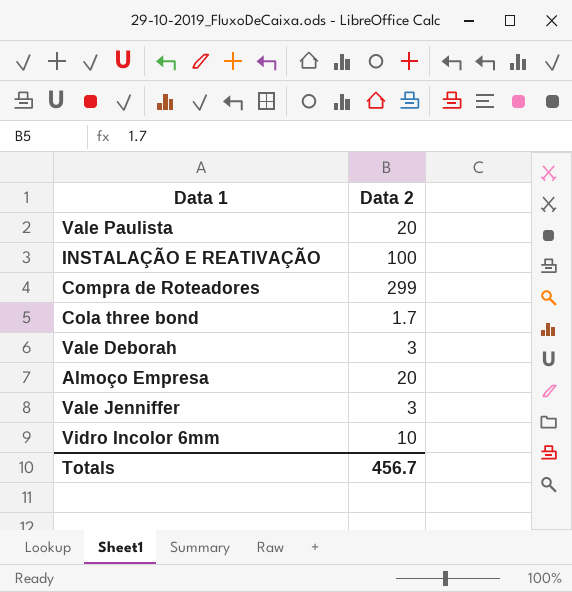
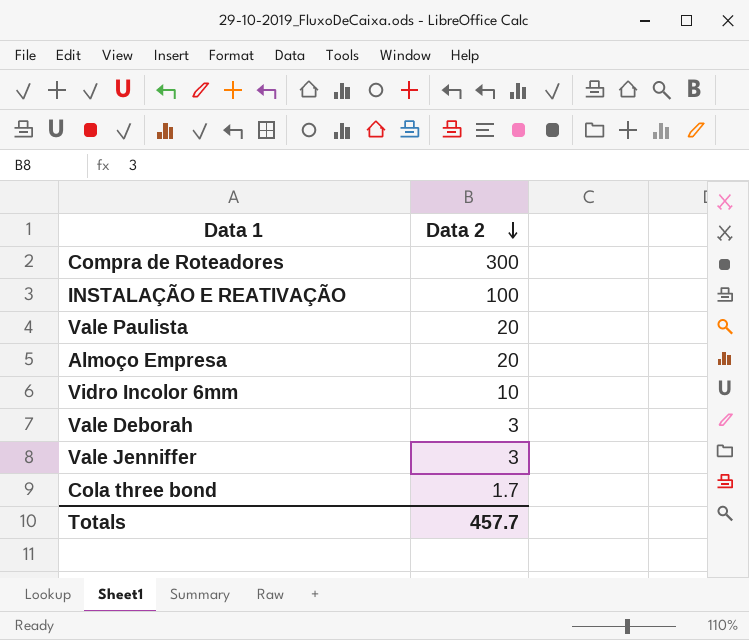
row order: none -> Data 2 descending
Compra de Roteadores | Data 2: 299 -> 300
Totals | Data 2: 456.7 -> 457.7

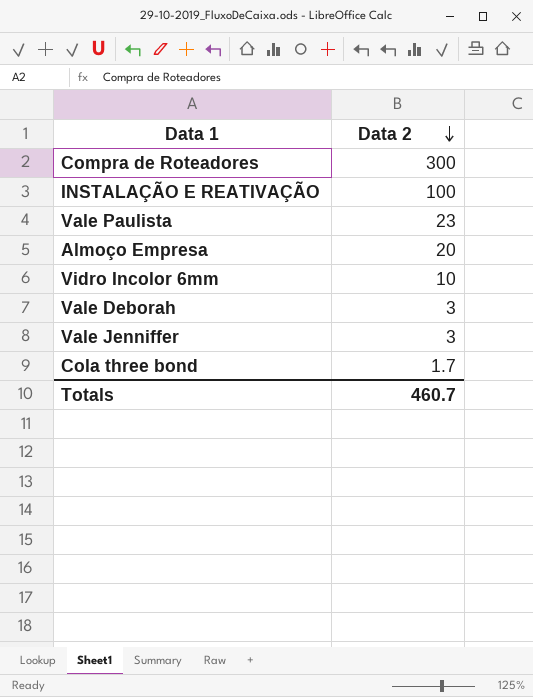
Vale Paulista | Data 2: 20 -> 23
Totals | Data 2: 457.7 -> 460.7

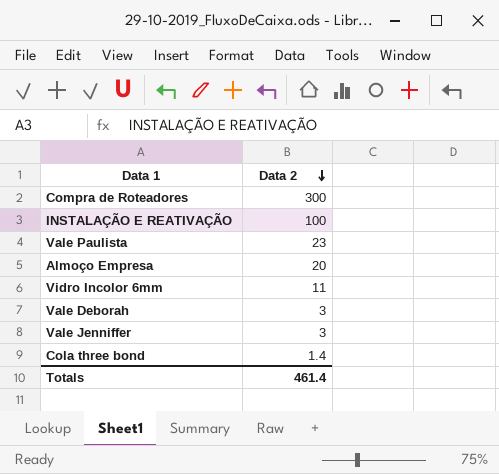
Vidro Incolor 6mm | Data 2: 10 -> 11
Cola three bond | Data 2: 1.7 -> 1.4
Totals | Data 2: 460.7 -> 461.4

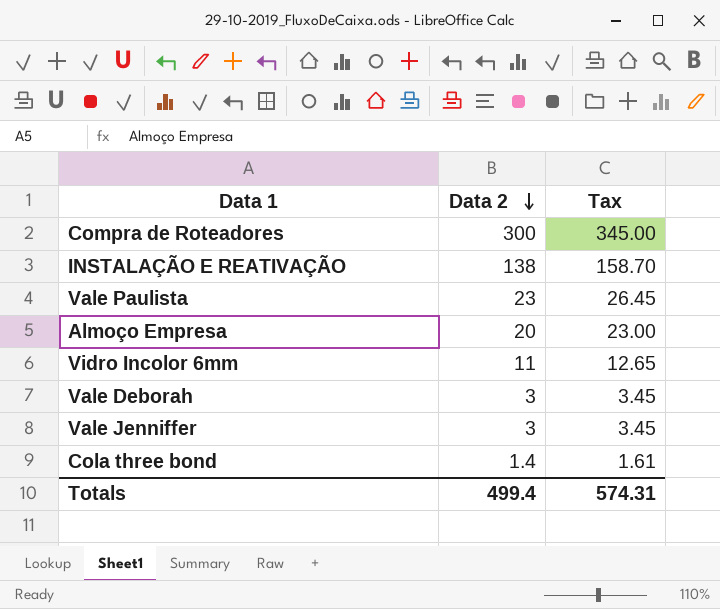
column Tax | formula: none -> [Data 2] * 1.15
INSTALAÇÃO E REATIVAÇÃO | Data 2: 100 -> 138
Totals | Data 2: 461.4 -> 499.4

